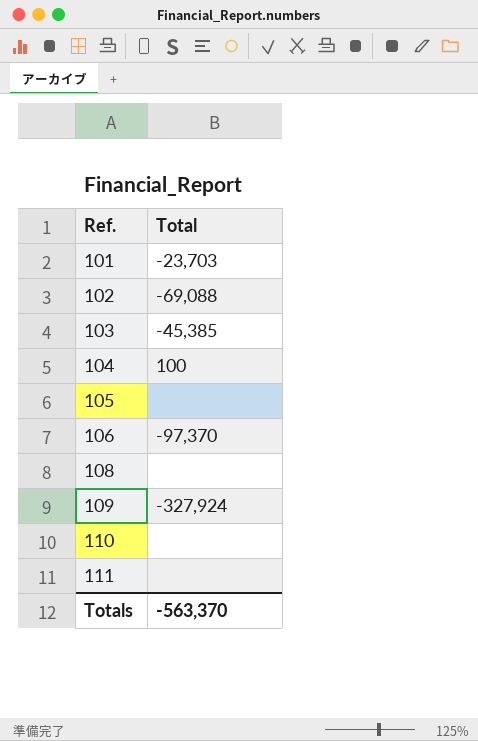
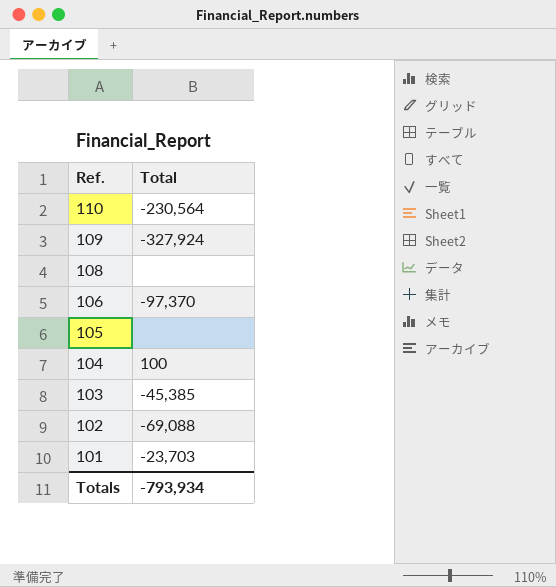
row order: Ref. ascending -> Ref. descending
row 111: none -> none
110 | Total: none -> -230,564
Totals | Total: -563,370 -> -793,934

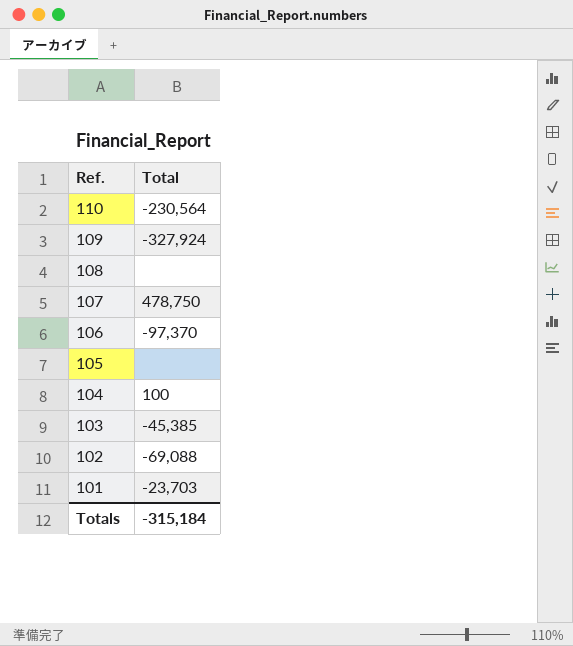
row 107: none -> 478,750
Totals | Total: -793,934 -> -315,184

